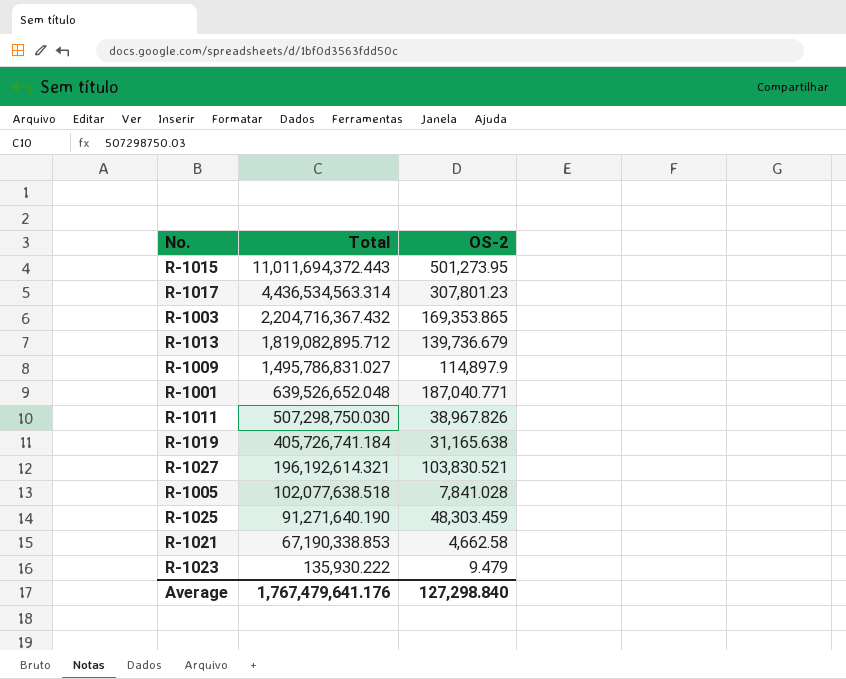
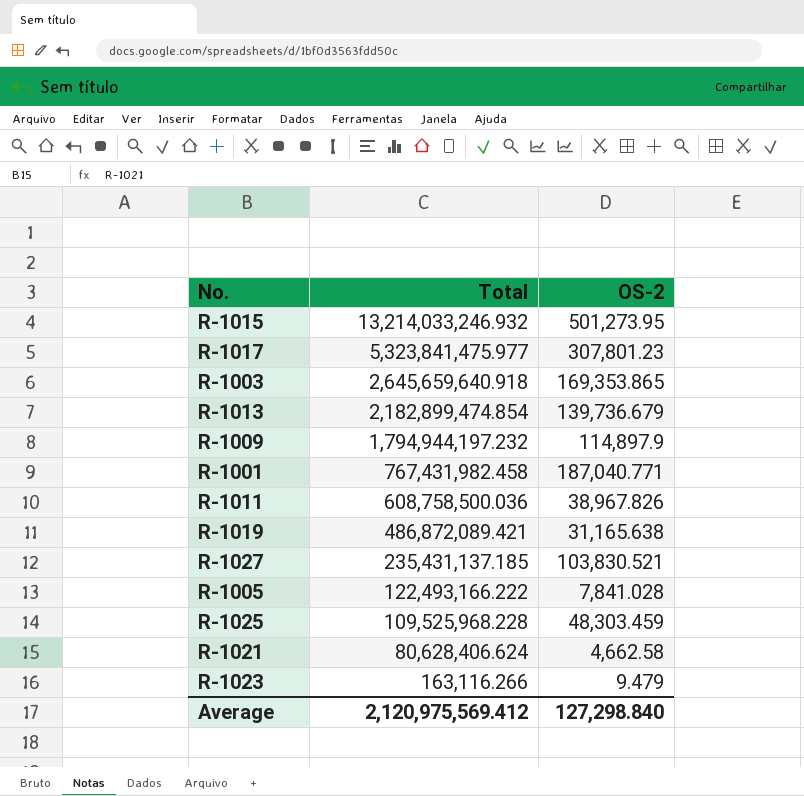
R-1015 | Total: 11,011,694,372.443 -> 13,214,033,246.932
R-1017 | Total: 4,436,534,563.314 -> 5,323,841,475.977
R-1003 | Total: 2,204,716,367.432 -> 2,645,659,640.918
R-1013 | Total: 1,819,082,895.712 -> 2,182,899,474.854
R-1009 | Total: 1,495,786,831.027 -> 1,794,944,197.232
R-1001 | Total: 639,526,652.048 -> 767,431,982.458
R-1011 | Total: 507,298,750.030 -> 608,758,500.036
R-1019 | Total: 405,726,741.184 -> 486,872,089.421
R-1027 | Total: 196,192,614.321 -> 235,431,137.185
R-1005 | Total: 102,077,638.518 -> 122,493,166.222
R-1025 | Total: 91,271,640.190 -> 109,525,968.228
R-1021 | Total: 67,190,338.853 -> 80,628,406.624
R-1023 | Total: 135,930.222 -> 163,116.266
Average | Total: 1,767,479,641.176 -> 2,120,975,569.412

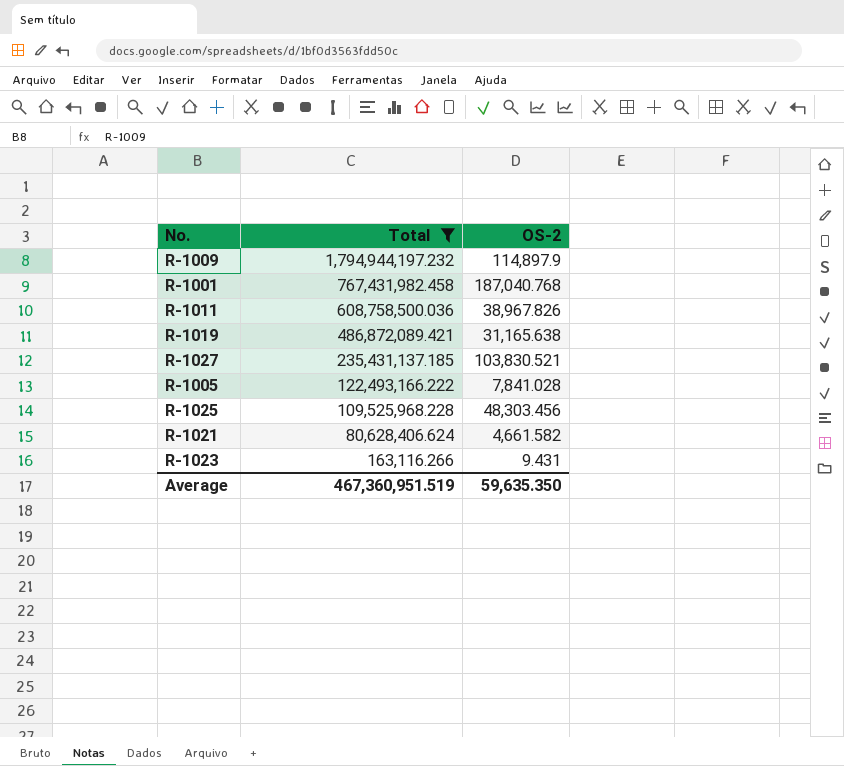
filter: none -> Total <= 1,794,944,197.232
R-1001 | OS-2: 187,040.771 -> 187,040.768
R-1025 | OS-2: 48,303.459 -> 48,303.456
R-1021 | OS-2: 4,662.58 -> 4,661.582
R-1023 | OS-2: 9.479 -> 9.431
Average | Total: 2,120,975,569.412 -> 467,360,951.519
Average | OS-2: 127,298.840 -> 59,635.350

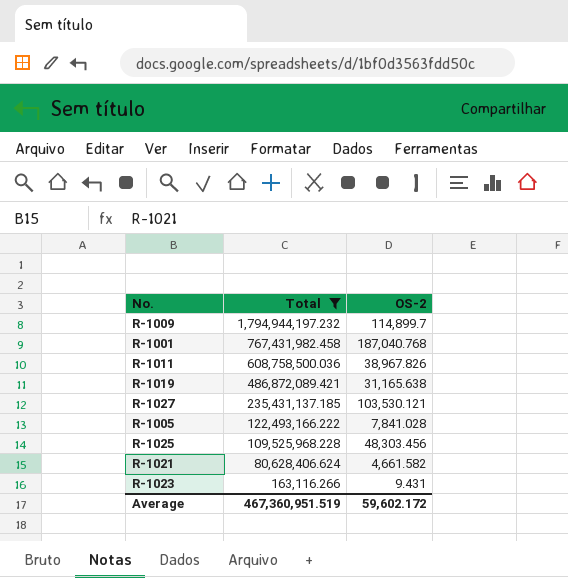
R-1009 | OS-2: 114,897.9 -> 114,899.7
R-1027 | OS-2: 103,830.521 -> 103,530.121
Average | OS-2: 59,635.350 -> 59,602.172

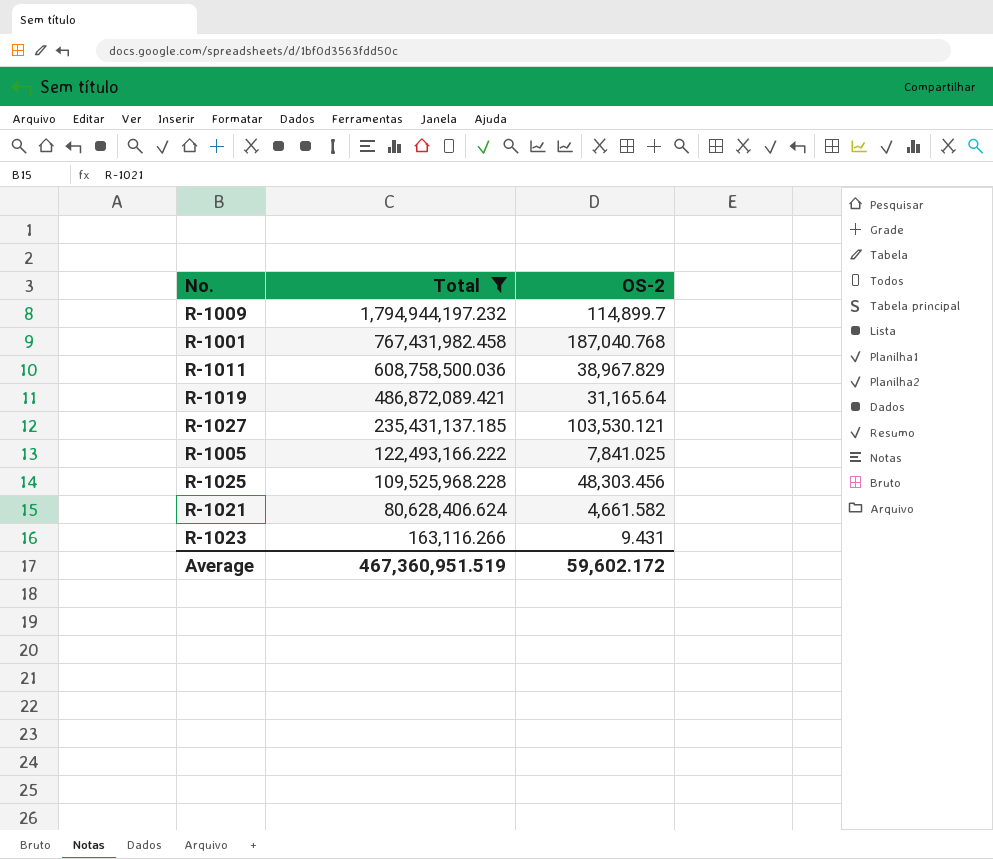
R-1011 | OS-2: 38,967.826 -> 38,967.829
R-1019 | OS-2: 31,165.638 -> 31,165.64
R-1005 | OS-2: 7,841.028 -> 7,841.025

